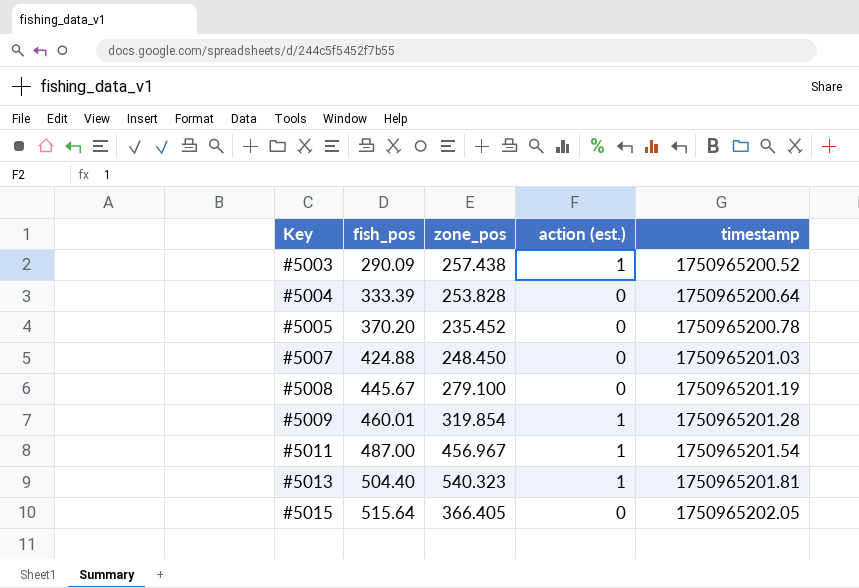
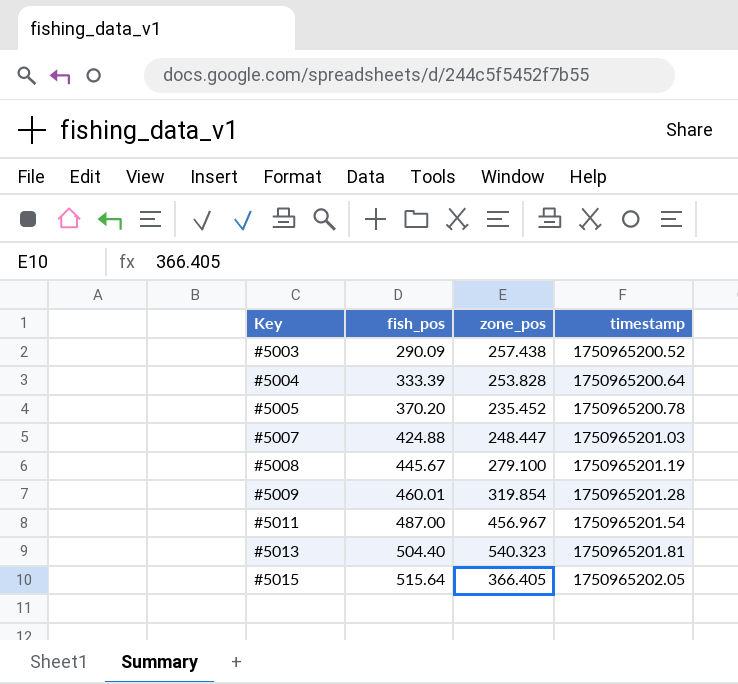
column action (est.) | position: 4 -> none
#5007 | zone_pos: 248.450 -> 248.447

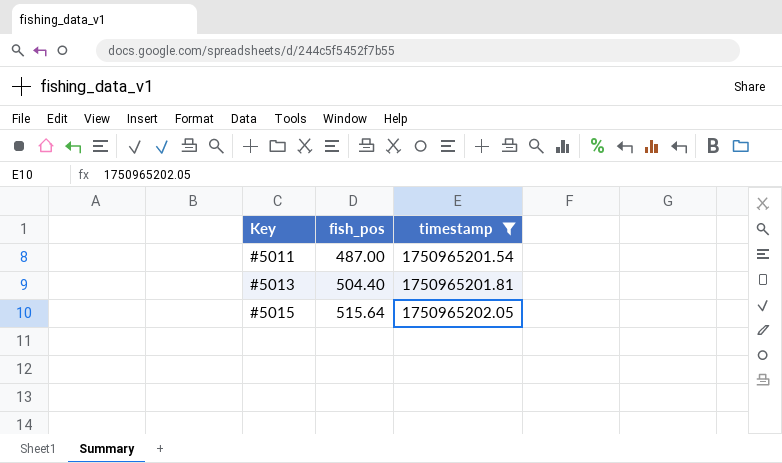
filter: none -> timestamp >= 1750965201.54
column zone_pos | position: 3 -> none

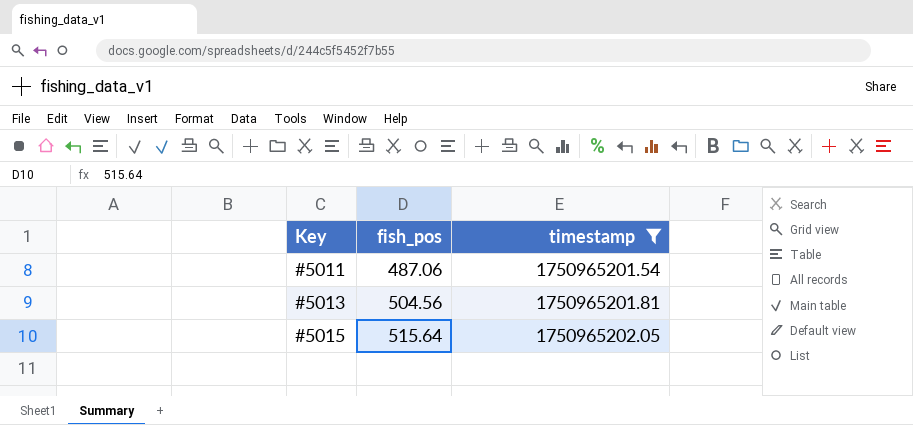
#5011 | fish_pos: 487.00 -> 487.06
#5013 | fish_pos: 504.40 -> 504.56

